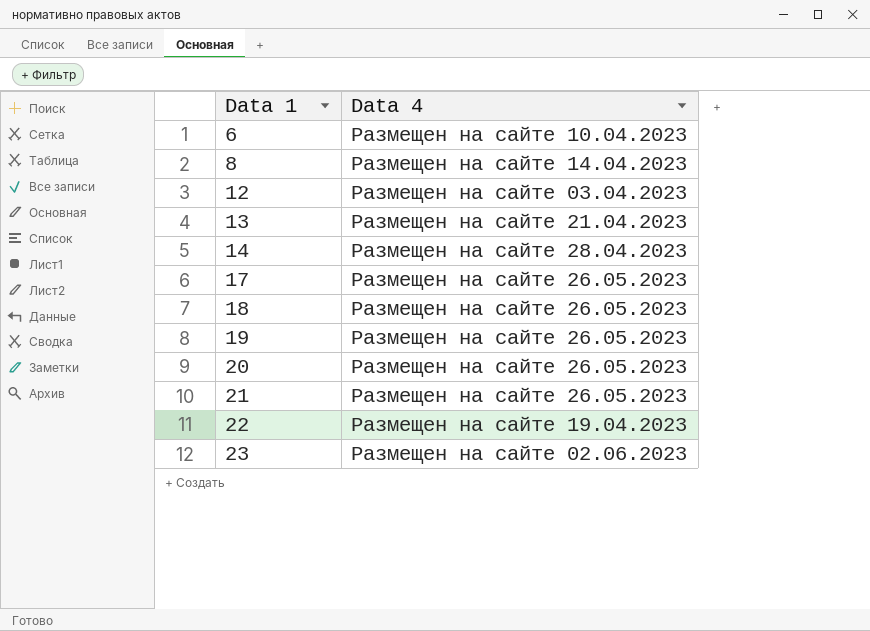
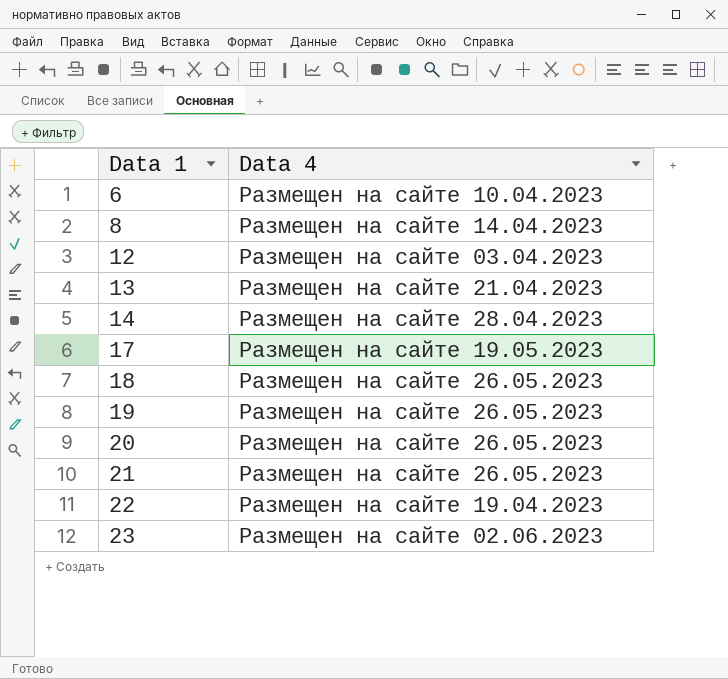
17 | Data 4: Размещен на сайте 26.05.2023 -> Размещен на сайте 19.05.2023

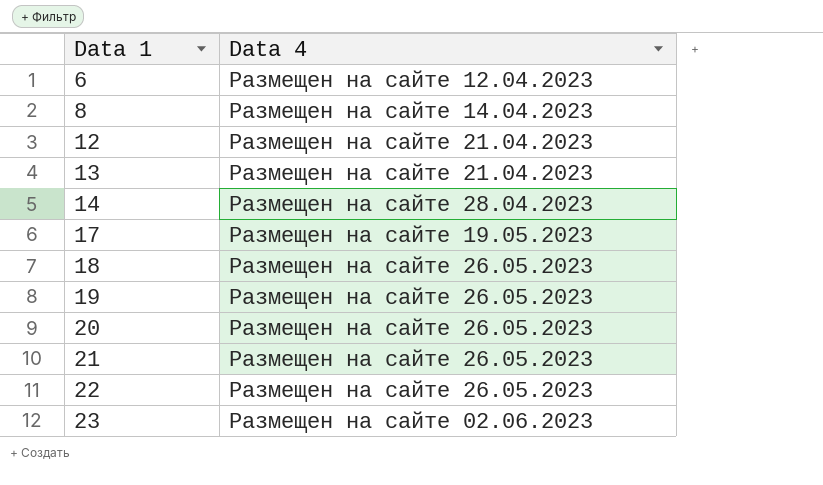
6 | Data 4: Размещен на сайте 10.04.2023 -> Размещен на сайте 12.04.2023
12 | Data 4: Размещен на сайте 03.04.2023 -> Размещен на сайте 21.04.2023
22 | Data 4: Размещен на сайте 19.04.2023 -> Размещен на сайте 26.05.2023

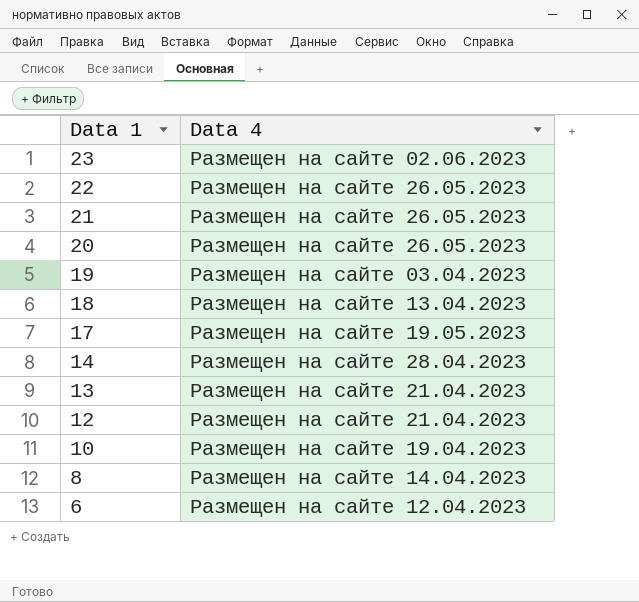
row order: Data 1 ascending -> Data 1 descending
19 | Data 4: Размещен на сайте 26.05.2023 -> Размещен на сайте 03.04.2023
18 | Data 4: Размещен на сайте 26.05.2023 -> Размещен на сайте 13.04.2023
row 10: none -> Размещен на сайте 19.04.2023

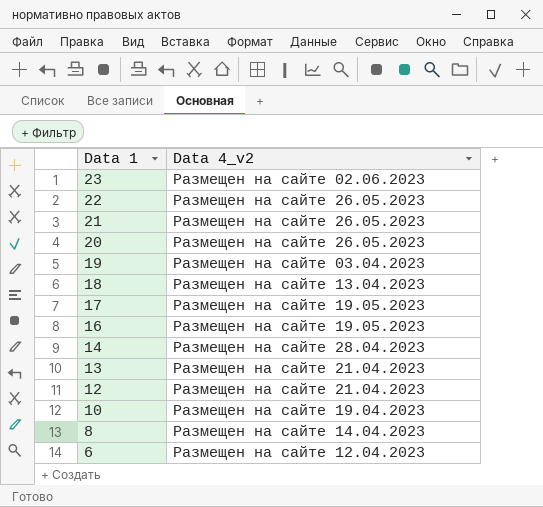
column name: Data 4 -> Data 4_v2
row 16: none -> Размещен на сайте 19.05.2023

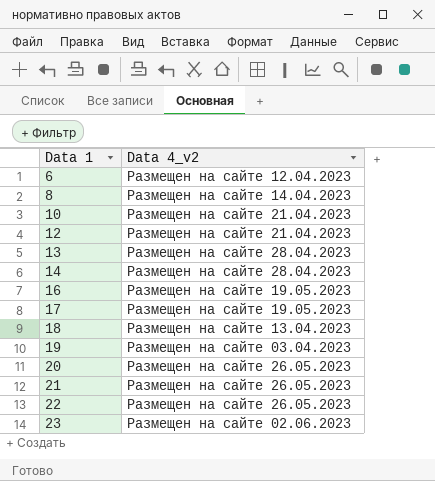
row order: Data 1 descending -> Data 1 ascending
10 | Data 4_v2: Размещен на сайте 19.04.2023 -> Размещен на сайте 21.04.2023
13 | Data 4_v2: Размещен на сайте 21.04.2023 -> Размещен на сайте 28.04.2023

